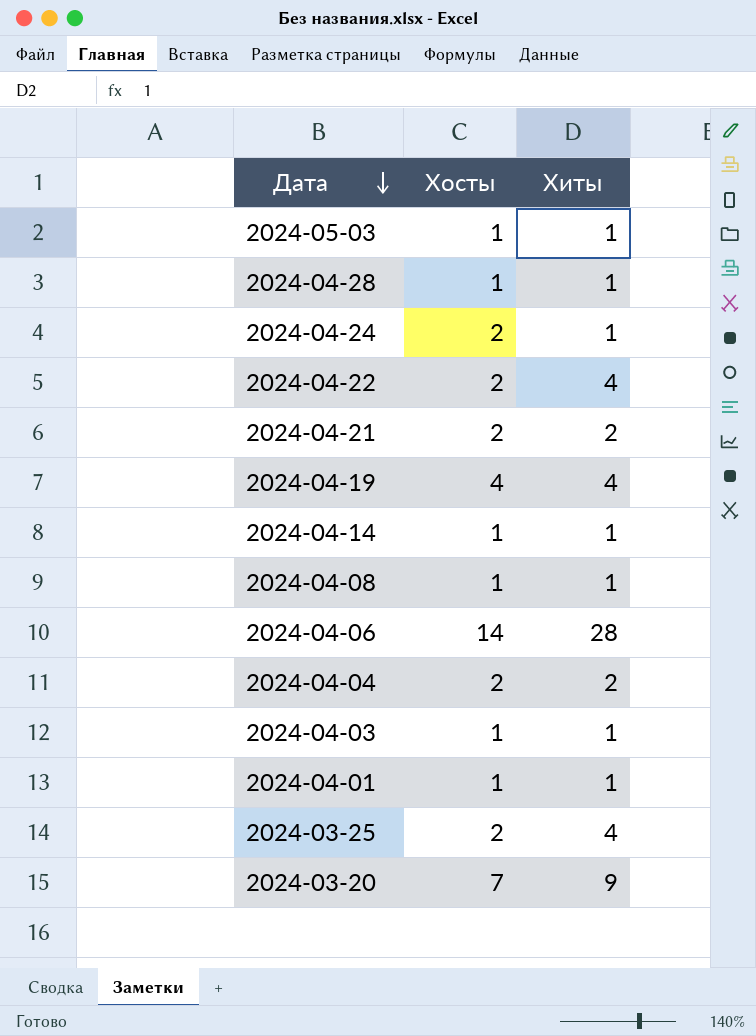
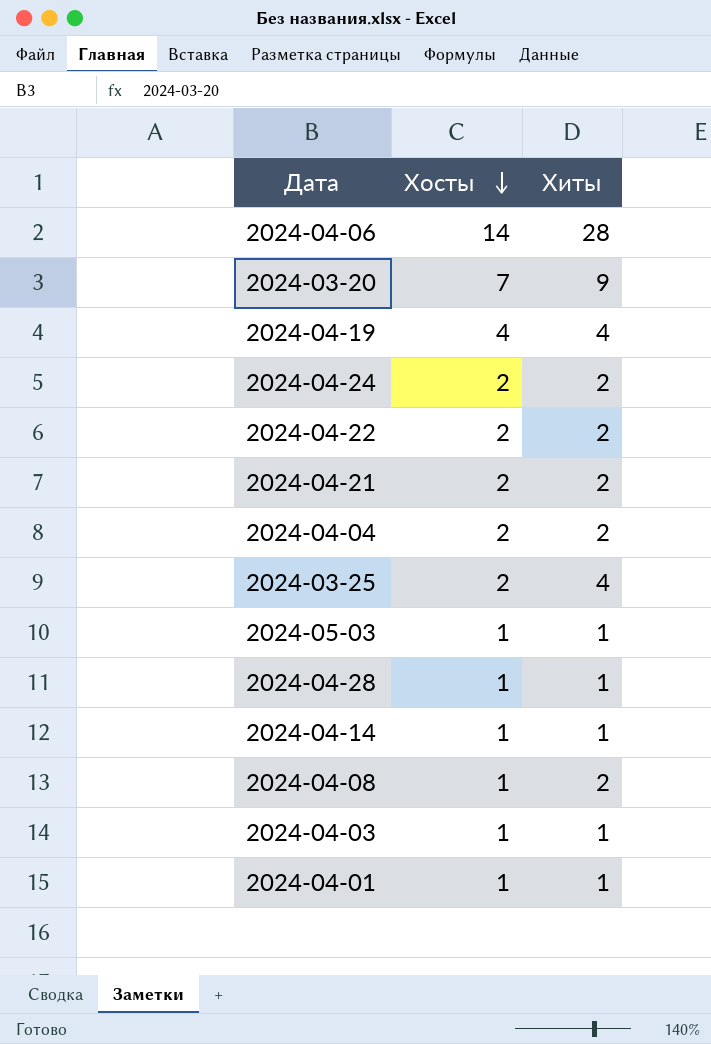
row order: Дата descending -> Хосты descending
2024-04-24 | Хиты: 1 -> 2
2024-04-22 | Хиты: 4 -> 2
2024-04-08 | Хиты: 1 -> 2

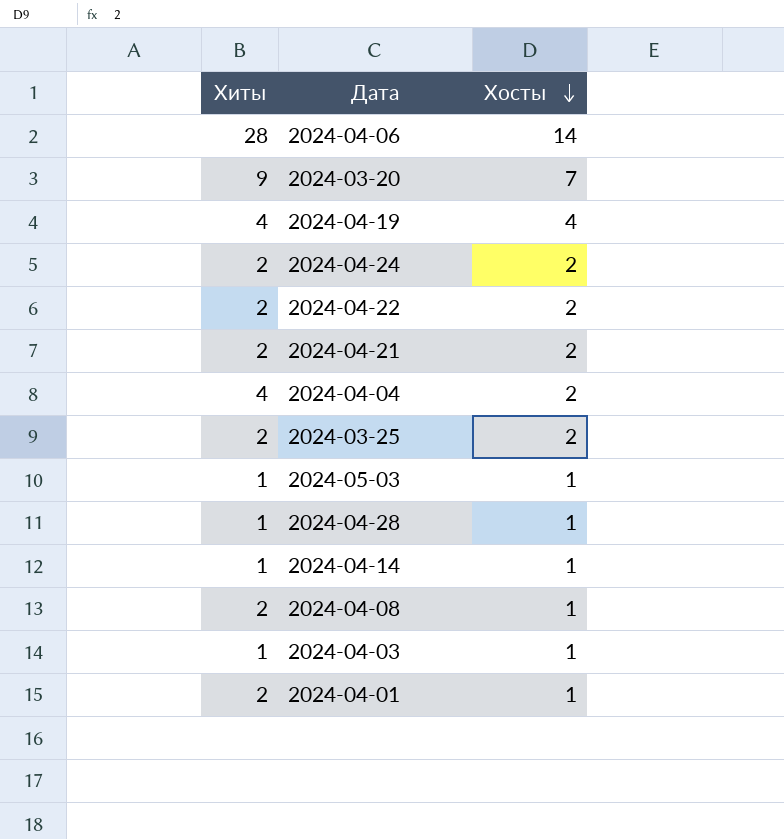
column Хиты | position: 3 -> 1
2024-04-04 | Хиты: 2 -> 4
2024-03-25 | Хиты: 4 -> 2
2024-04-01 | Хиты: 1 -> 2

